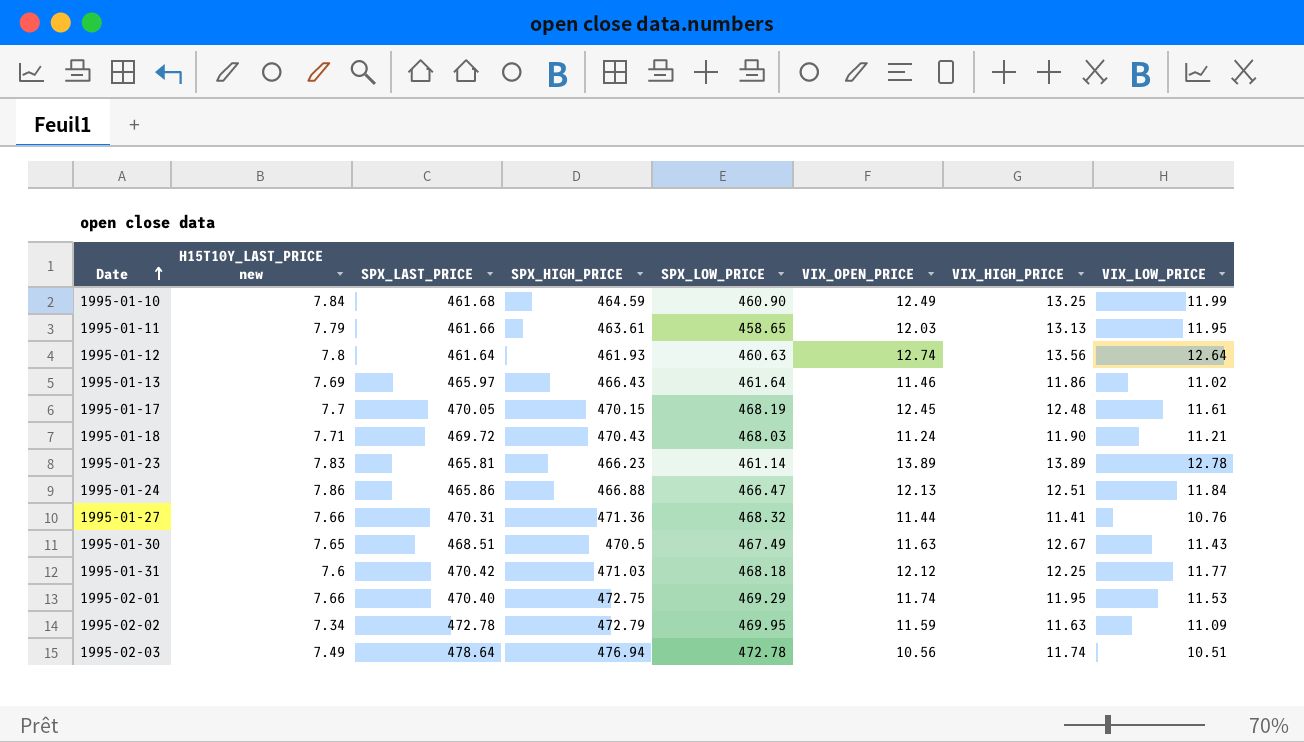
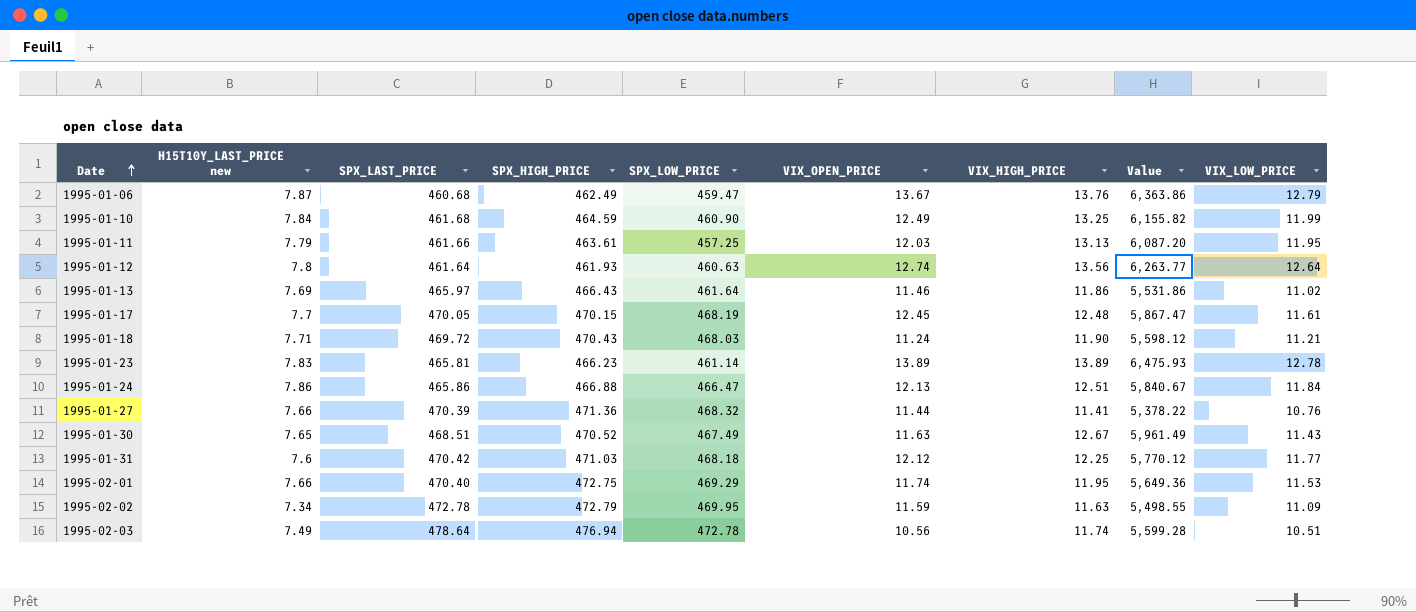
column Value | formula: none -> [SPX_HIGH_PRICE] * [VIX_HIGH_PRICE]
row 1995-01-06: none -> 7.87 | 460.68 | 462.49 | 459.47 | 13.67 | 13.76 | 6,363.86 | 12.79
1995-01-11 | SPX_LOW_PRICE: 458.65 -> 457.25
1995-01-27 | SPX_LAST_PRICE: 470.31 -> 470.39
1995-01-30 | SPX_HIGH_PRICE: 470.5 -> 470.52

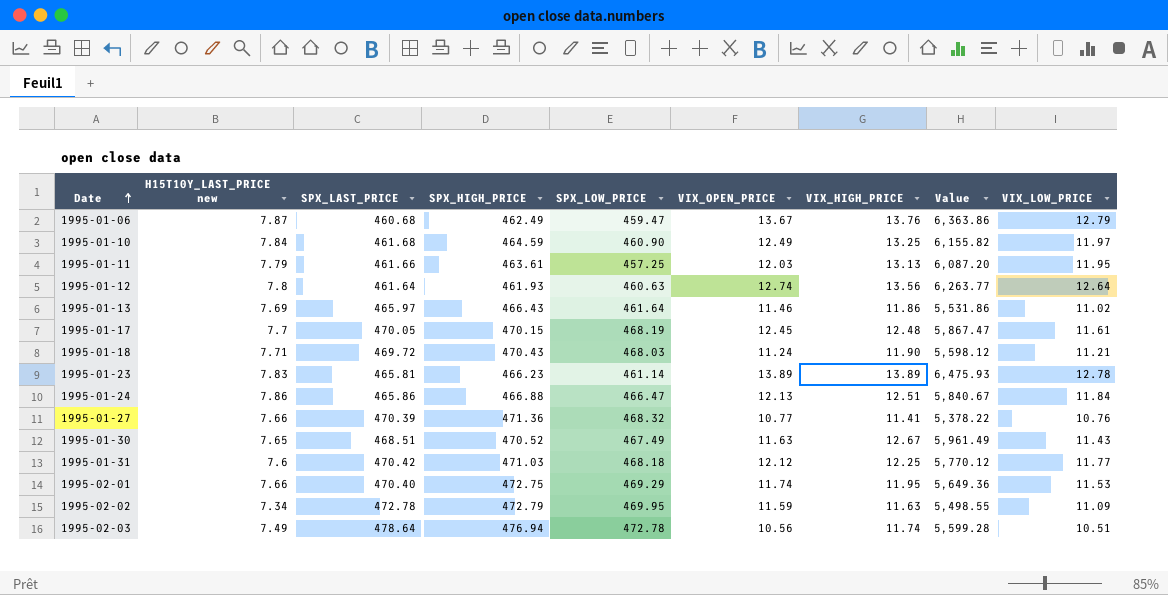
1995-01-10 | VIX_LOW_PRICE: 11.99 -> 11.97
1995-01-27 | VIX_OPEN_PRICE: 11.44 -> 10.77

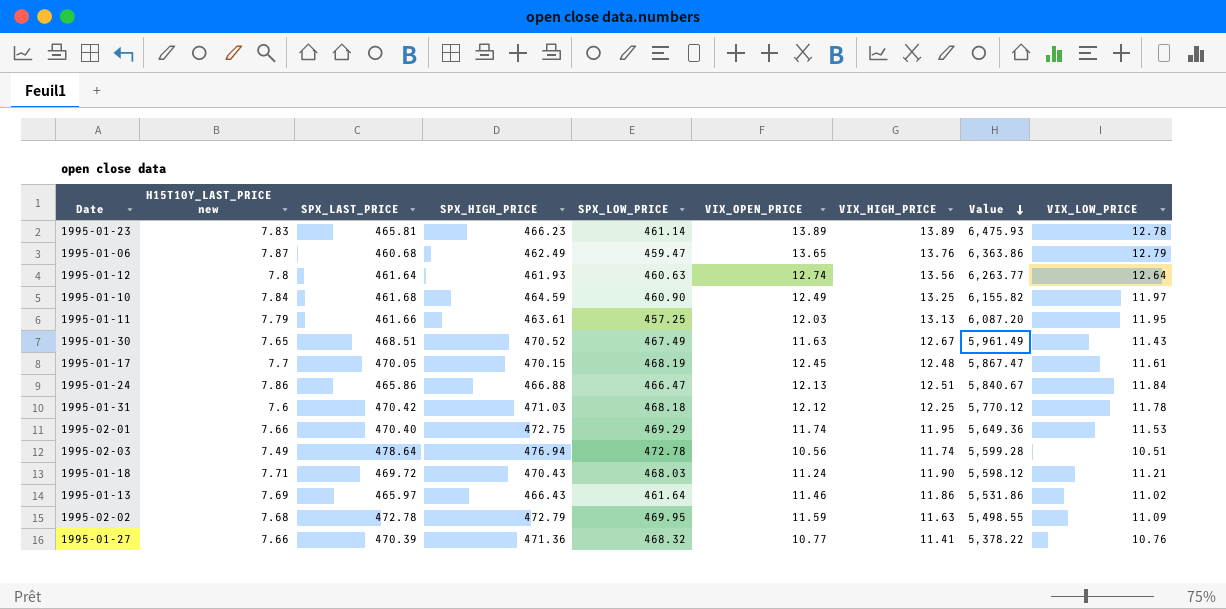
row order: Date ascending -> Value descending
1995-01-06 | VIX_OPEN_PRICE: 13.67 -> 13.65
1995-01-31 | VIX_LOW_PRICE: 11.77 -> 11.78
1995-02-02 | H15T10Y_LAST_PRICE new: 7.34 -> 7.68

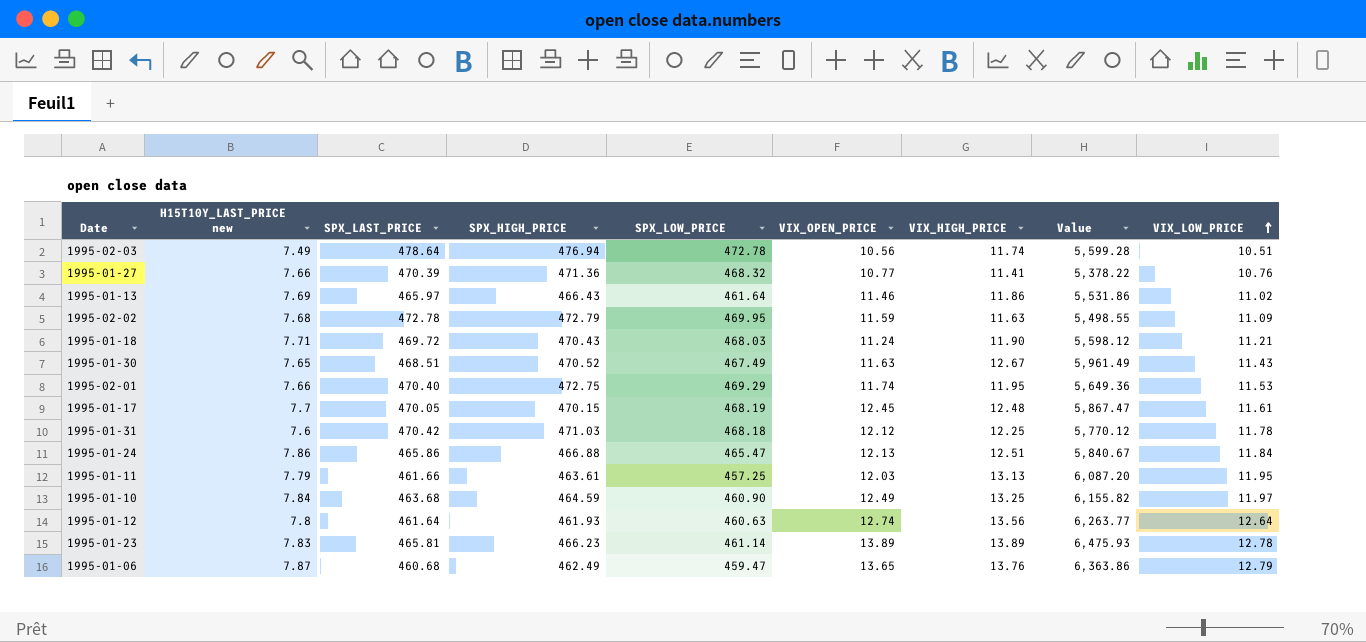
row order: Value descending -> VIX_LOW_PRICE ascending
1995-01-24 | SPX_LOW_PRICE: 466.47 -> 465.47
1995-01-10 | SPX_LAST_PRICE: 461.68 -> 463.68

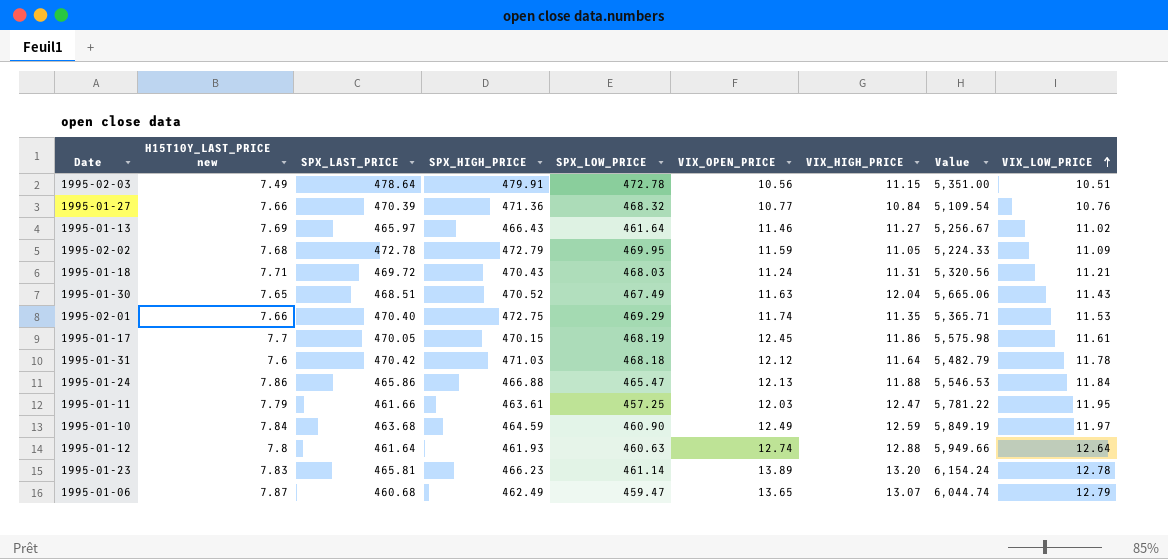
1995-02-03 | SPX_HIGH_PRICE: 476.94 -> 479.91
1995-02-03 | VIX_HIGH_PRICE: 11.74 -> 11.15
1995-02-03 | Value: 5,599.28 -> 5,351.00
1995-01-27 | VIX_HIGH_PRICE: 11.41 -> 10.84
1995-01-27 | Value: 5,378.22 -> 5,109.54
1995-01-13 | VIX_HIGH_PRICE: 11.86 -> 11.27
1995-01-13 | Value: 5,531.86 -> 5,256.67
1995-02-02 | VIX_HIGH_PRICE: 11.63 -> 11.05
1995-02-02 | Value: 5,498.55 -> 5,224.33
1995-01-18 | VIX_HIGH_PRICE: 11.90 -> 11.31
1995-01-18 | Value: 5,598.12 -> 5,320.56
1995-01-30 | VIX_HIGH_PRICE: 12.67 -> 12.04
1995-01-30 | Value: 5,961.49 -> 5,665.06
1995-02-01 | VIX_HIGH_PRICE: 11.95 -> 11.35
1995-02-01 | Value: 5,649.36 -> 5,365.71
1995-01-17 | VIX_HIGH_PRICE: 12.48 -> 11.86
1995-01-17 | Value: 5,867.47 -> 5,575.98
1995-01-31 | VIX_HIGH_PRICE: 12.25 -> 11.64
1995-01-31 | Value: 5,770.12 -> 5,482.79
1995-01-24 | VIX_HIGH_PRICE: 12.51 -> 11.88
1995-01-24 | Value: 5,840.67 -> 5,546.53
1995-01-11 | VIX_HIGH_PRICE: 13.13 -> 12.47
1995-01-11 | Value: 6,087.20 -> 5,781.22
1995-01-10 | VIX_HIGH_PRICE: 13.25 -> 12.59
1995-01-10 | Value: 6,155.82 -> 5,849.19
1995-01-12 | VIX_HIGH_PRICE: 13.56 -> 12.88
1995-01-12 | Value: 6,263.77 -> 5,949.66
1995-01-23 | VIX_HIGH_PRICE: 13.89 -> 13.20
1995-01-23 | Value: 6,475.93 -> 6,154.24
1995-01-06 | VIX_HIGH_PRICE: 13.76 -> 13.07
1995-01-06 | Value: 6,363.86 -> 6,044.74

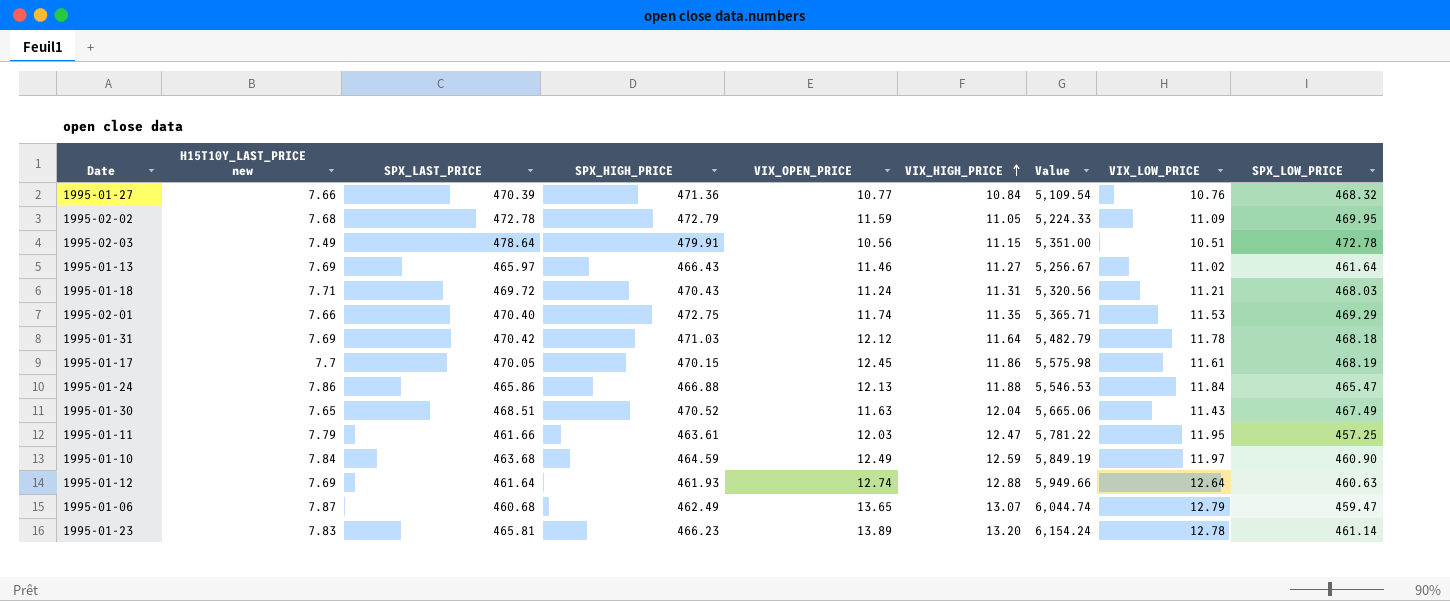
row order: VIX_LOW_PRICE ascending -> VIX_HIGH_PRICE ascending
column SPX_LOW_PRICE | position: 5 -> 9
1995-01-31 | H15T10Y_LAST_PRICE new: 7.6 -> 7.69
1995-01-12 | H15T10Y_LAST_PRICE new: 7.8 -> 7.69

